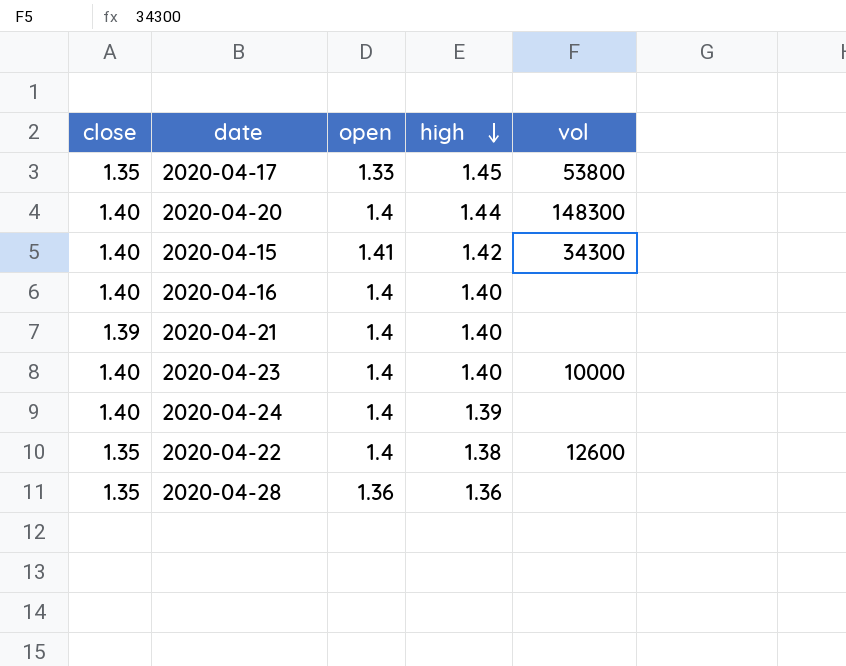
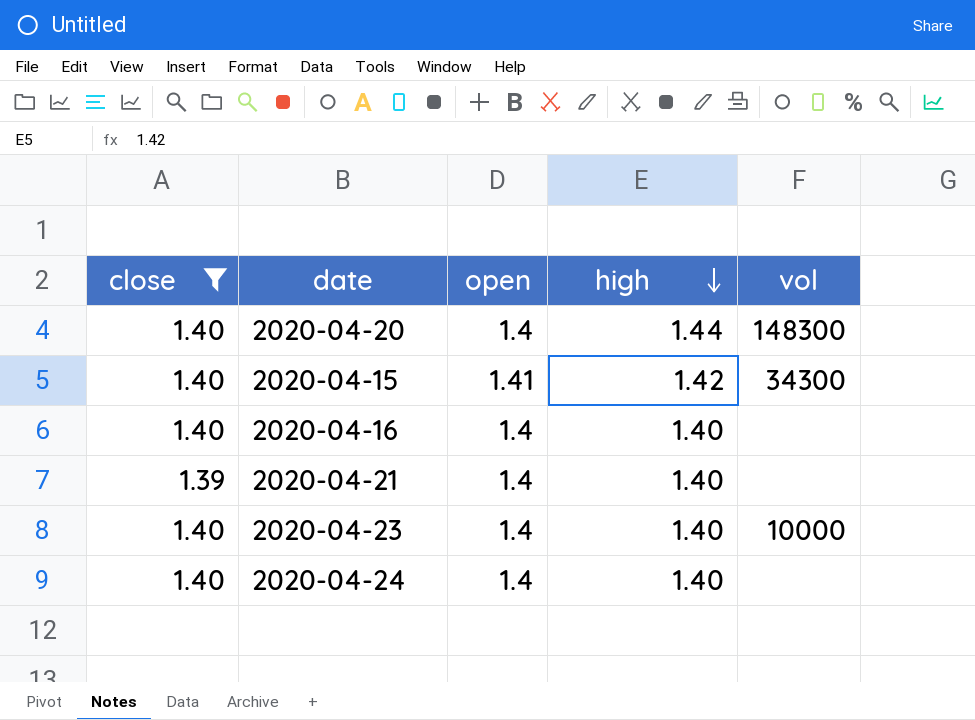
filter: none -> close != 1.35
2020-04-24 | high: 1.39 -> 1.40

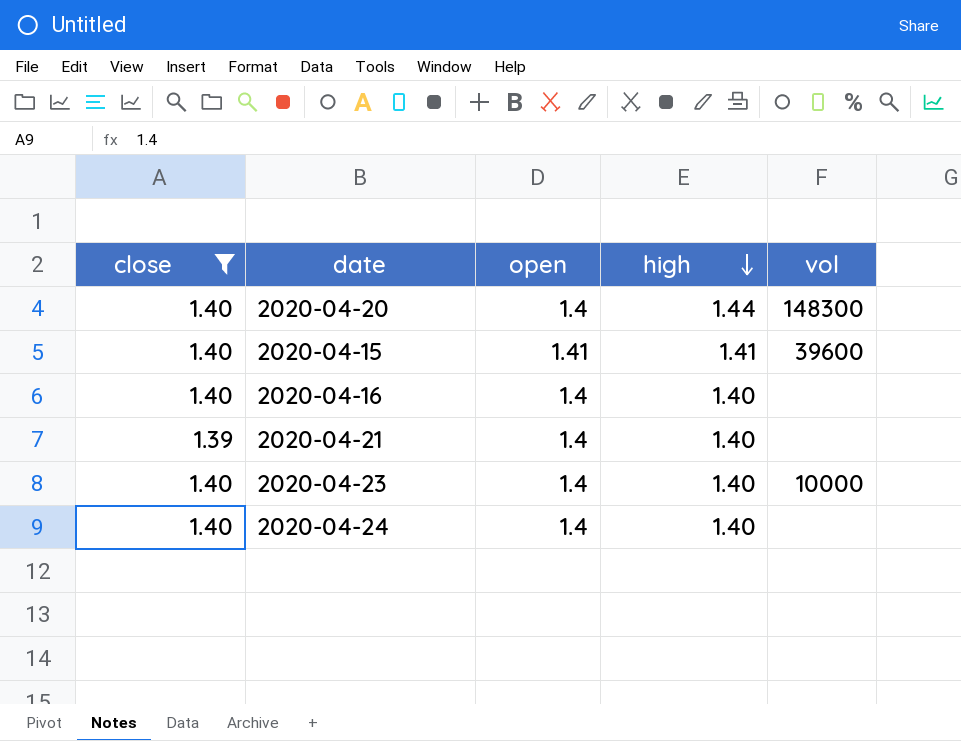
2020-04-15 | high: 1.42 -> 1.41
2020-04-15 | vol: 34300 -> 39600

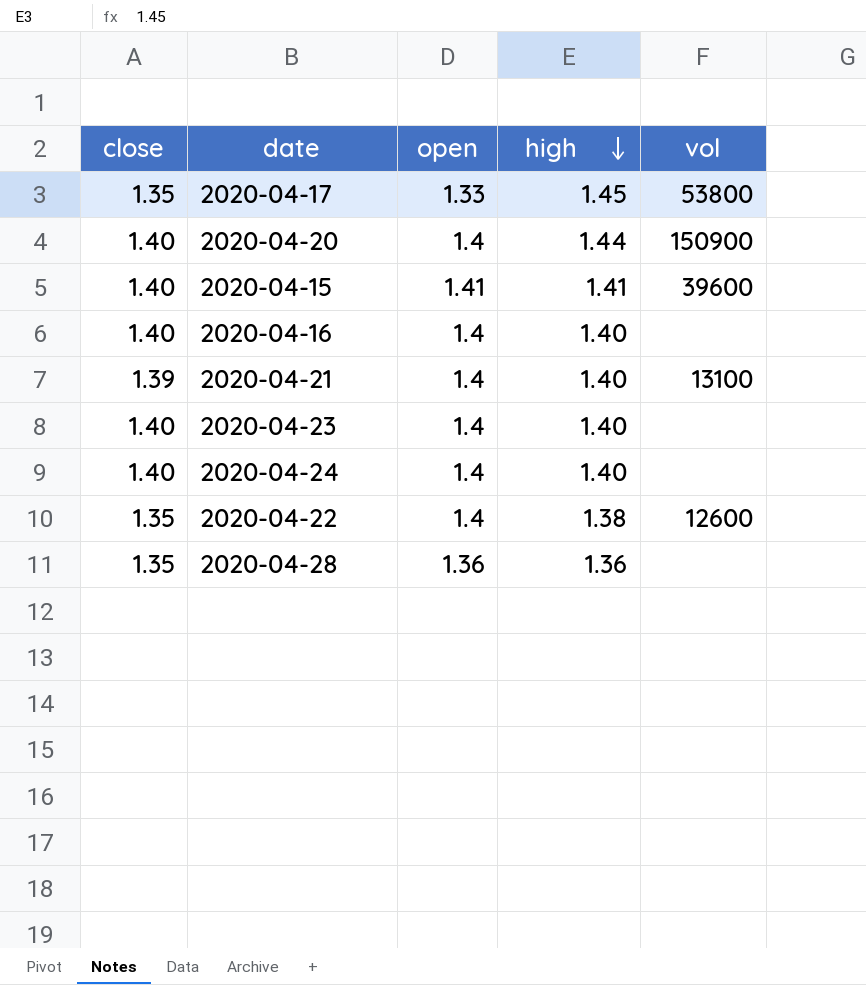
filter: close != 1.35 -> none
2020-04-20 | vol: 148300 -> 150900
2020-04-21 | vol: none -> 13100
2020-04-23 | vol: 10000 -> none

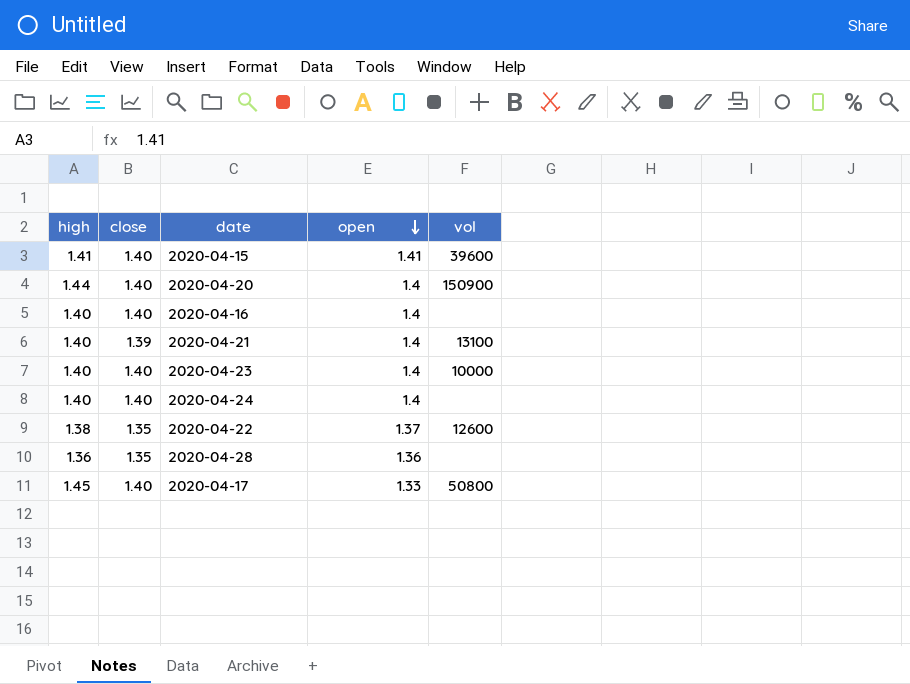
row order: high descending -> open descending
column high | position: 4 -> 1
2020-04-23 | vol: none -> 10000
2020-04-22 | open: 1.4 -> 1.37
2020-04-17 | close: 1.35 -> 1.40
2020-04-17 | vol: 53800 -> 50800

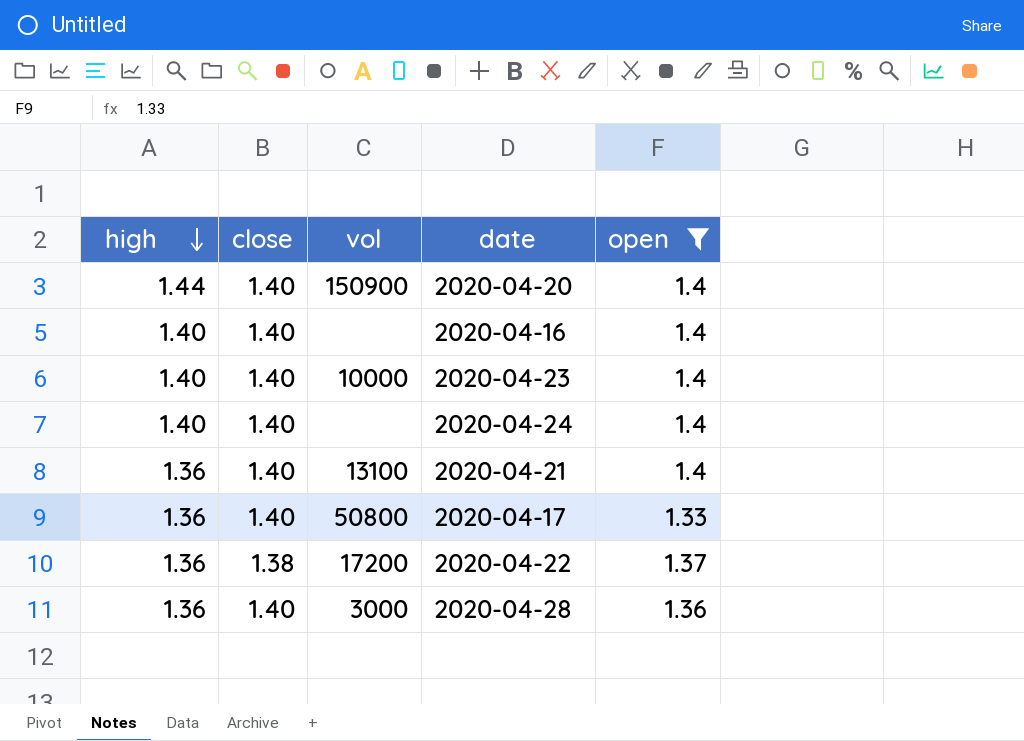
filter: none -> open != 1.41
row order: open descending -> high descending
column vol | position: 5 -> 3
2020-04-21 | high: 1.40 -> 1.36
2020-04-21 | close: 1.39 -> 1.40
2020-04-17 | high: 1.45 -> 1.36
2020-04-22 | high: 1.38 -> 1.36
2020-04-22 | close: 1.35 -> 1.38
2020-04-22 | vol: 12600 -> 17200
2020-04-28 | close: 1.35 -> 1.40
2020-04-28 | vol: none -> 3000

